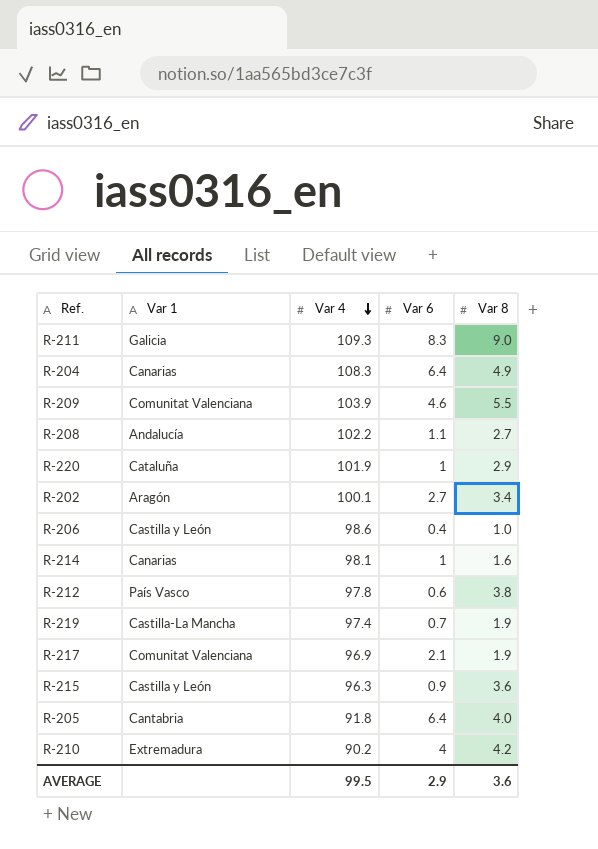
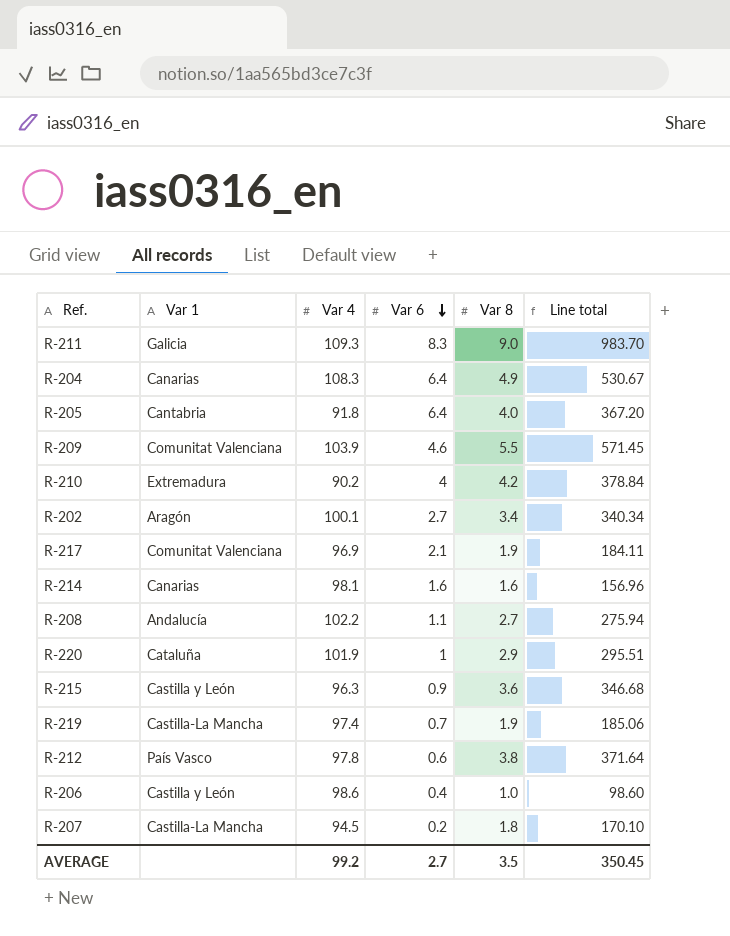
row order: Var 4 descending -> Var 6 descending
column Line total | formula: none -> [Var 4] * [Var 8]
R-214 | Var 6: 1 -> 1.6
row R-207: none -> Castilla-La Mancha | 94.5 | 0.2 | 1.8 | 170.10
AVERAGE | Var 4: 99.5 -> 99.2
AVERAGE | Var 6: 2.9 -> 2.7
AVERAGE | Var 8: 3.6 -> 3.5

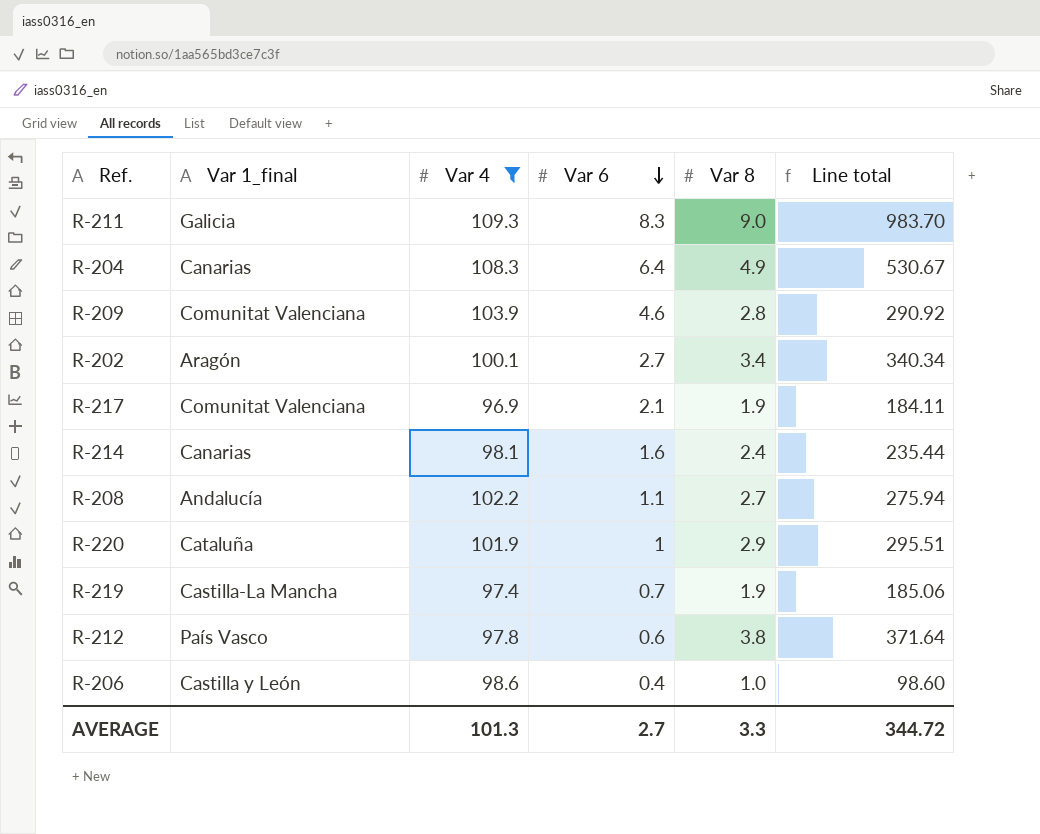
filter: none -> Var 4 >= 96.9
column name: Var 1 -> Var 1_final
R-209 | Var 8: 5.5 -> 2.8
R-209 | Line total: 571.45 -> 290.92
R-214 | Var 8: 1.6 -> 2.4
R-214 | Line total: 156.96 -> 235.44
AVERAGE | Var 4: 99.2 -> 101.3
AVERAGE | Var 8: 3.5 -> 3.3
AVERAGE | Line total: 350.45 -> 344.72

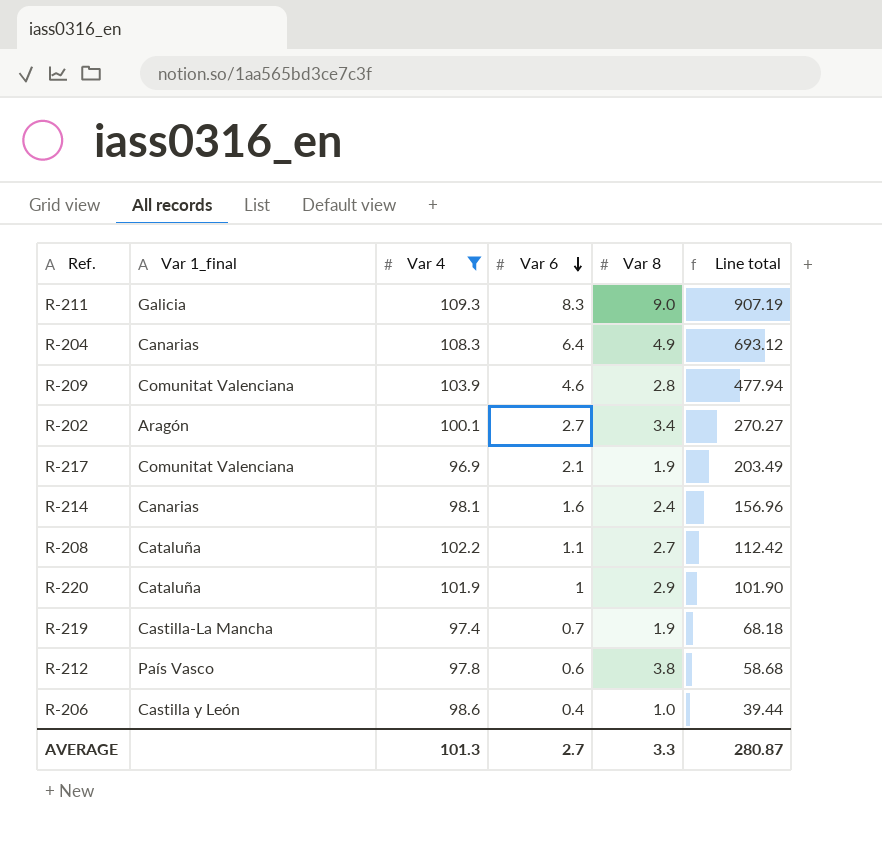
column Line total | formula: [Var 4] * [Var 8] -> [Var 4] * [Var 6]
R-208 | Var 1_final: Andalucía -> Cataluña
AVERAGE | Line total: 344.72 -> 280.87

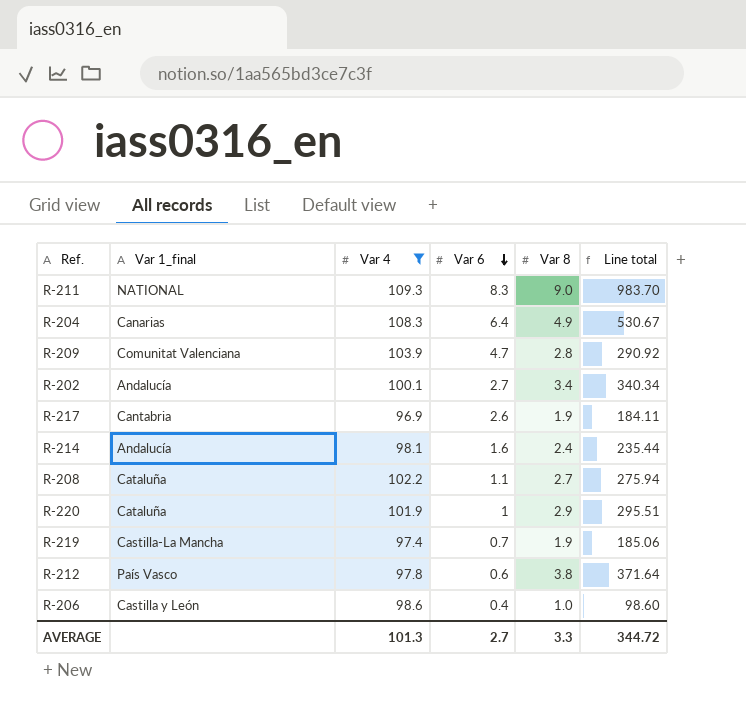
column Line total | formula: [Var 4] * [Var 6] -> [Var 4] * [Var 8]
R-211 | Var 1_final: Galicia -> NATIONAL
R-209 | Var 6: 4.6 -> 4.7
R-202 | Var 1_final: Aragón -> Andalucía
R-217 | Var 1_final: Comunitat Valenciana -> Cantabria
R-217 | Var 6: 2.1 -> 2.6
R-214 | Var 1_final: Canarias -> Andalucía
AVERAGE | Line total: 280.87 -> 344.72

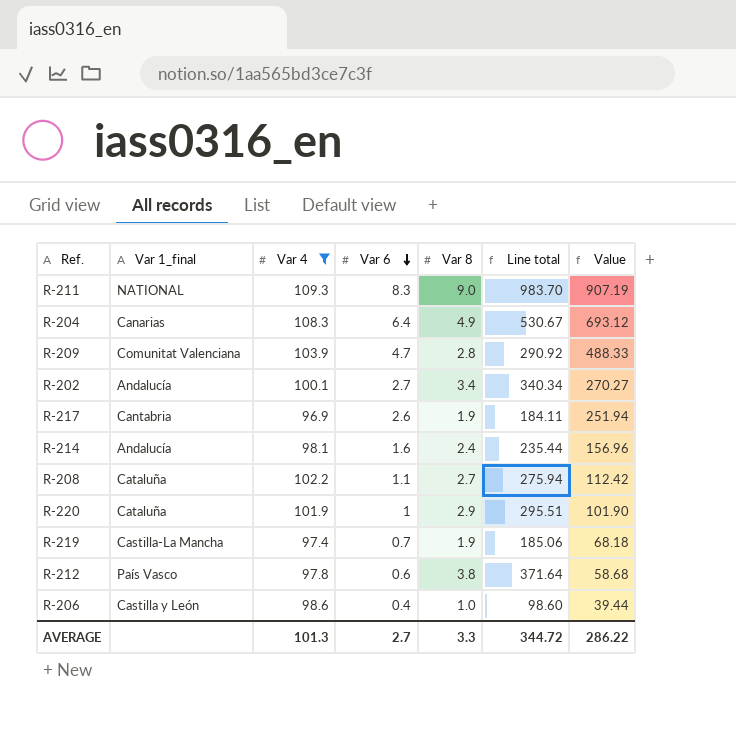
column Value | formula: none -> [Var 4] * [Var 6]

